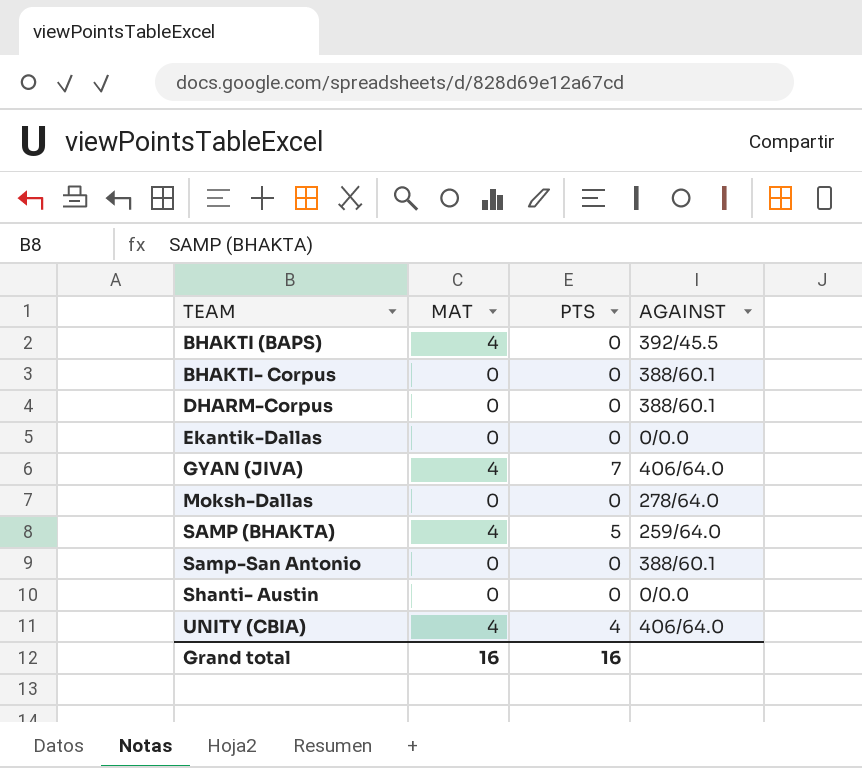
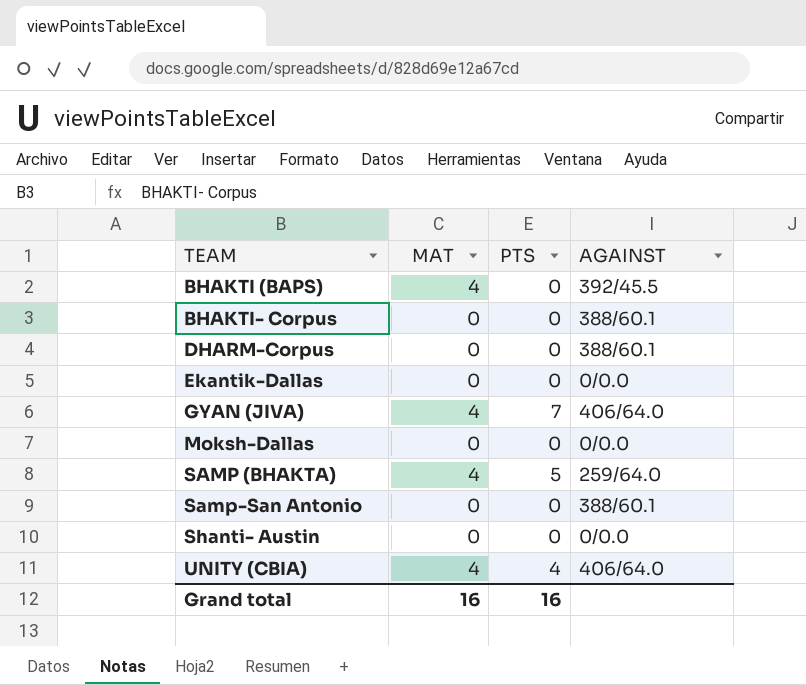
Moksh-Dallas | AGAINST: 278/64.0 -> 0/0.0

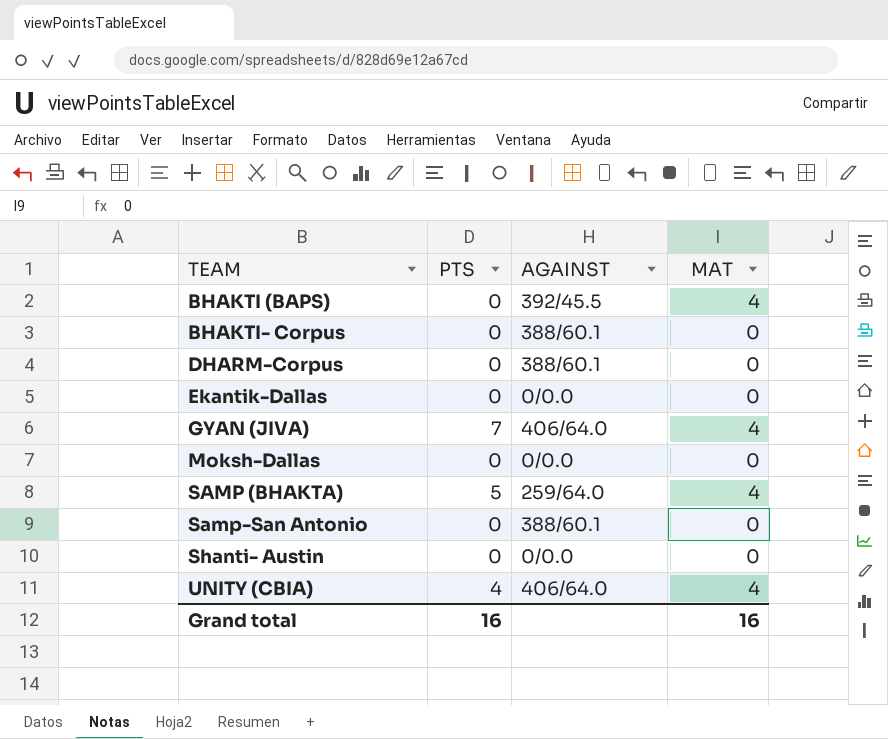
column MAT | position: 2 -> 4

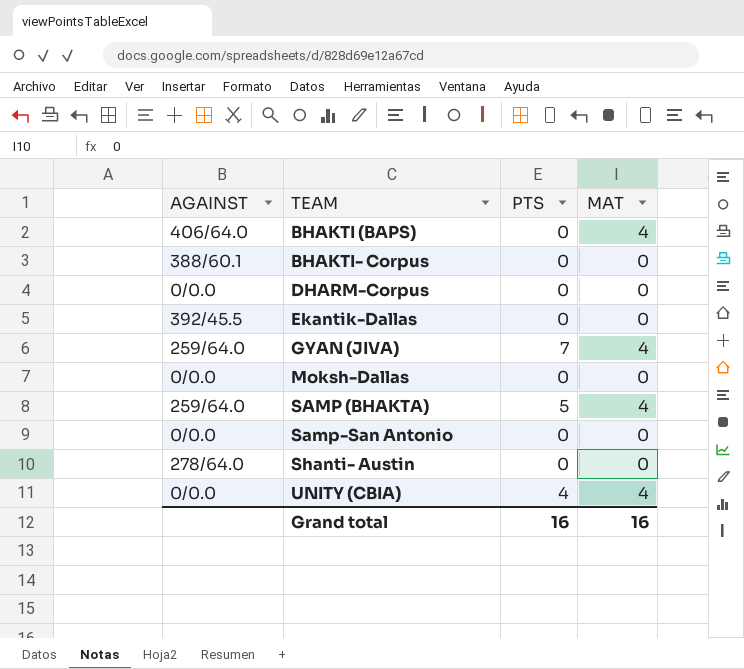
column AGAINST | position: 3 -> 1
BHAKTI (BAPS) | AGAINST: 392/45.5 -> 406/64.0
DHARM-Corpus | AGAINST: 388/60.1 -> 0/0.0
Ekantik-Dallas | AGAINST: 0/0.0 -> 392/45.5
GYAN (JIVA) | AGAINST: 406/64.0 -> 259/64.0
Samp-San Antonio | AGAINST: 388/60.1 -> 0/0.0
Shanti- Austin | AGAINST: 0/0.0 -> 278/64.0
UNITY (CBIA) | AGAINST: 406/64.0 -> 0/0.0

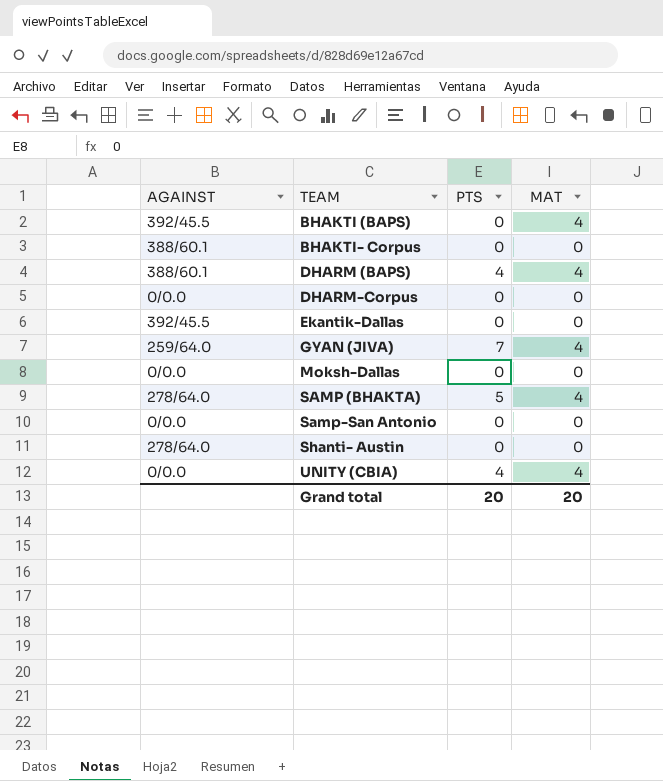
BHAKTI (BAPS) | AGAINST: 406/64.0 -> 392/45.5
row DHARM (BAPS): none -> 388/60.1 | 4 | 4
SAMP (BHAKTA) | AGAINST: 259/64.0 -> 278/64.0
Grand total | PTS: 16 -> 20
Grand total | MAT: 16 -> 20

